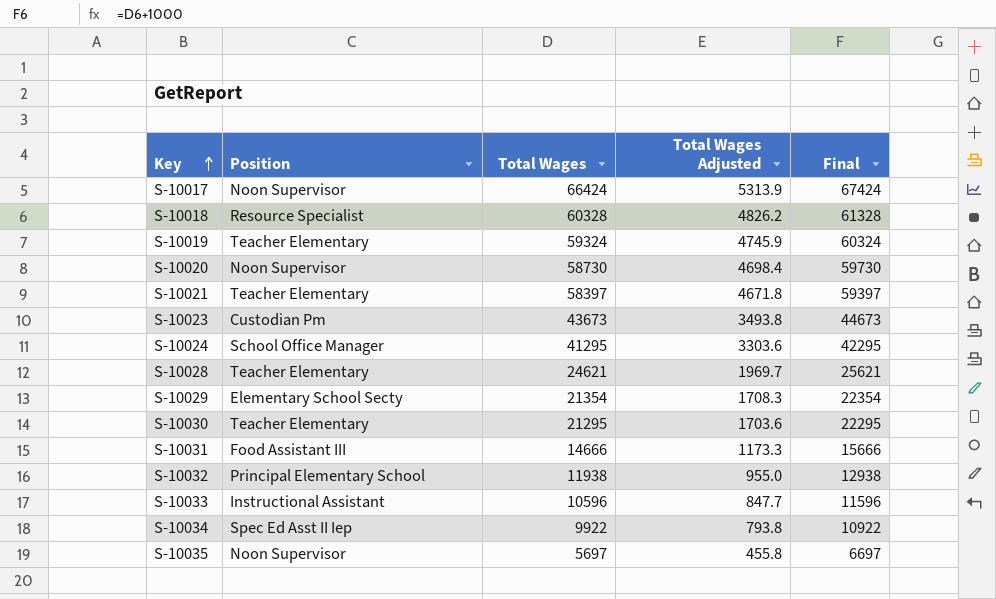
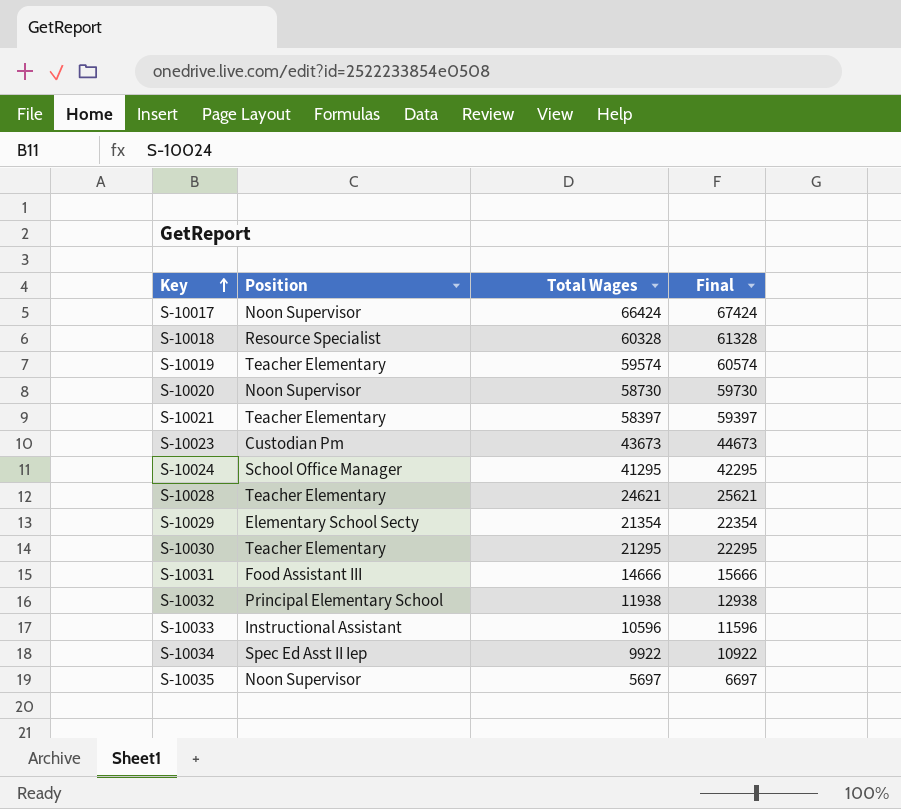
column Total Wages Adjusted | formula: [Total Wages] * 0.08 -> none
S-10019 | Total Wages: 59324 -> 59574
S-10019 | Final: 60324 -> 60574

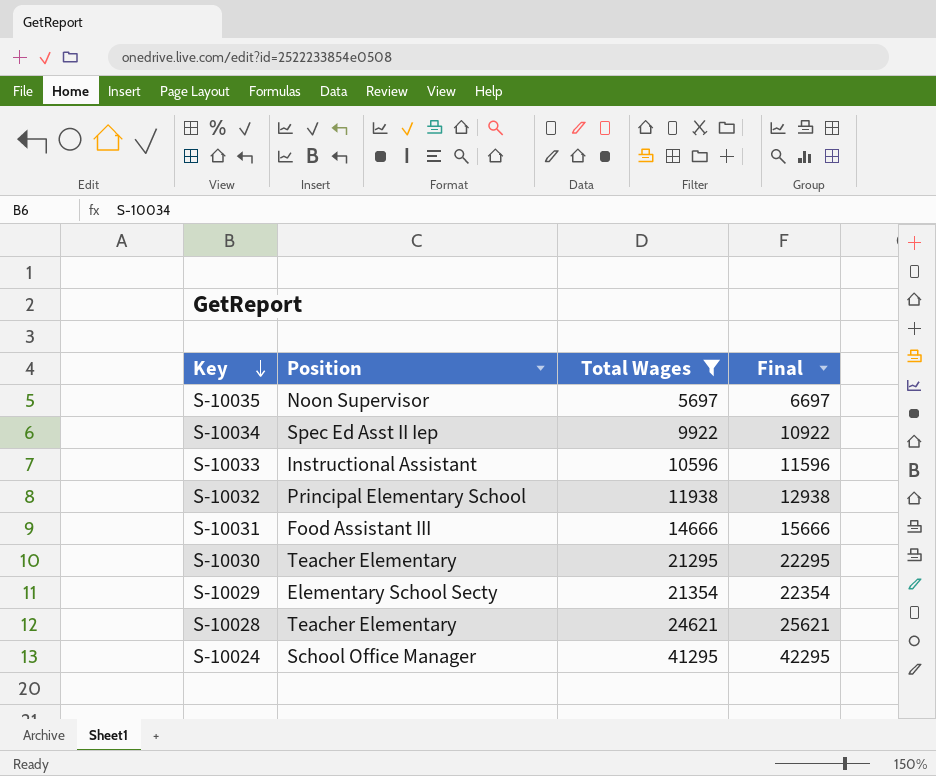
filter: none -> Total Wages <= 41295
row order: Key ascending -> Key descending

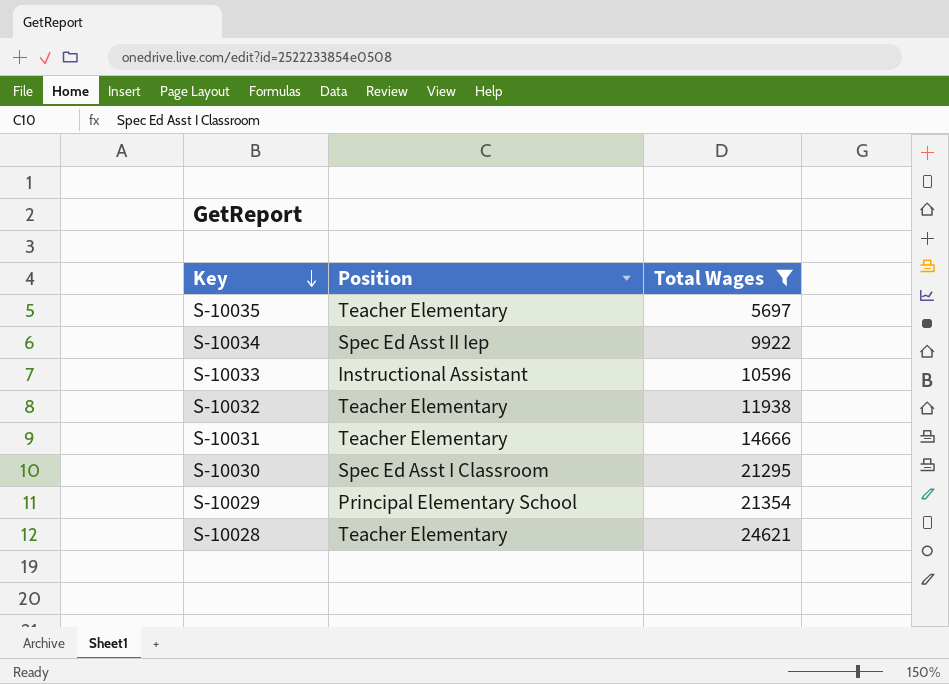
column Final | formula: [Total Wages] + 1000 -> none
row S-10024: School Office Manager | 41295 | 42295 -> none
S-10035 | Position: Noon Supervisor -> Teacher Elementary
S-10032 | Position: Principal Elementary School -> Teacher Elementary
S-10031 | Position: Food Assistant III -> Teacher Elementary
S-10030 | Position: Teacher Elementary -> Spec Ed Asst I Classroom
S-10029 | Position: Elementary School Secty -> Principal Elementary School

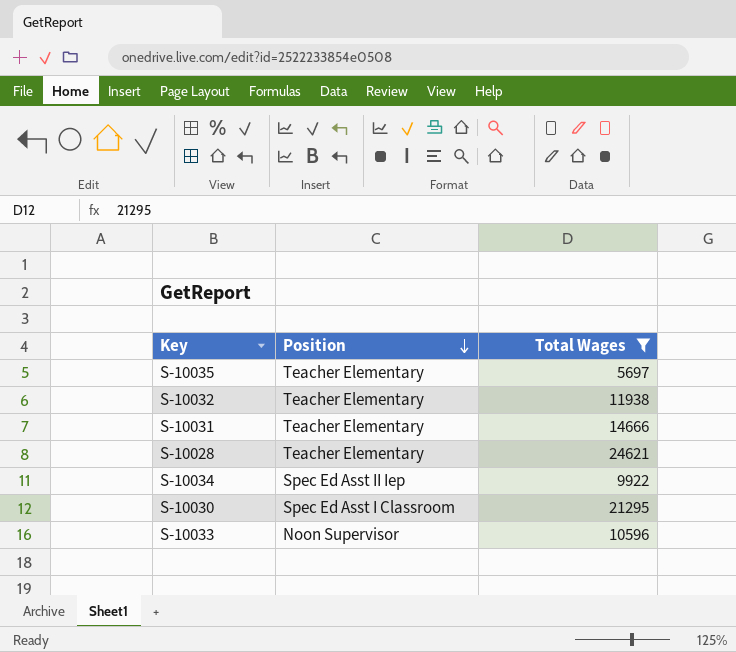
row order: Key descending -> Position descending
row S-10029: Principal Elementary School | 21354 -> none
S-10033 | Position: Instructional Assistant -> Noon Supervisor

